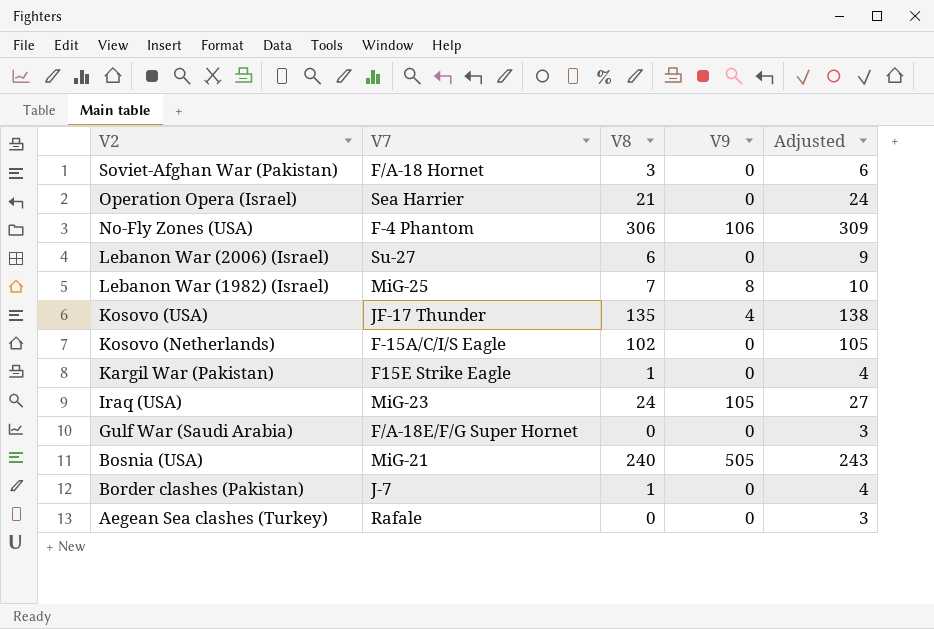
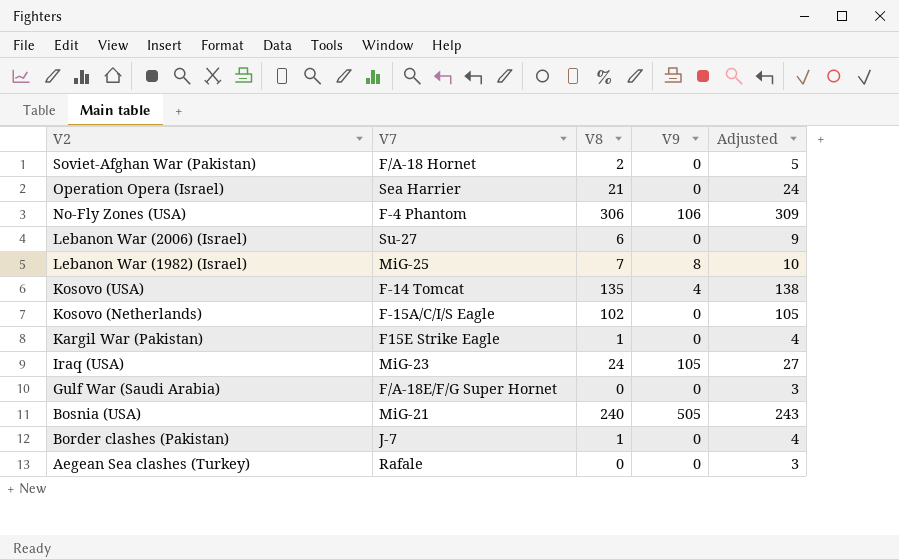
Soviet-Afghan War (Pakistan) | V8: 3 -> 2
Soviet-Afghan War (Pakistan) | Adjusted: 6 -> 5
Kosovo (USA) | V7: JF-17 Thunder -> F-14 Tomcat

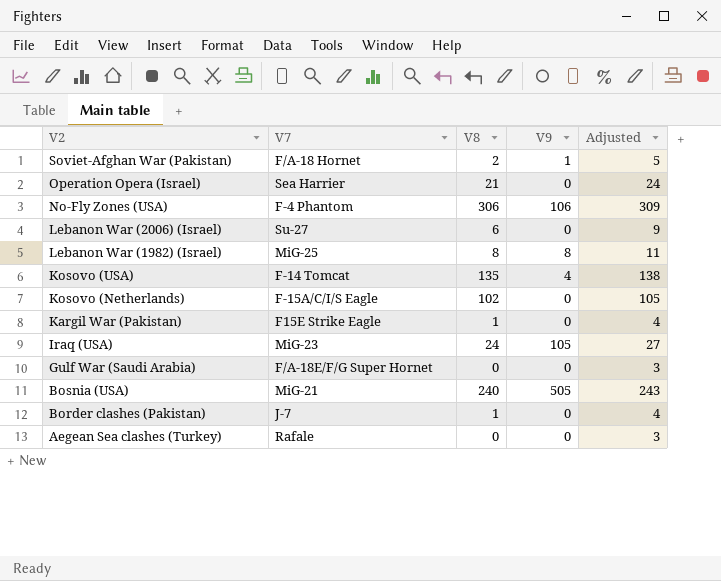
Soviet-Afghan War (Pakistan) | V9: 0 -> 1
Lebanon War (1982) (Israel) | V8: 7 -> 8
Lebanon War (1982) (Israel) | Adjusted: 10 -> 11

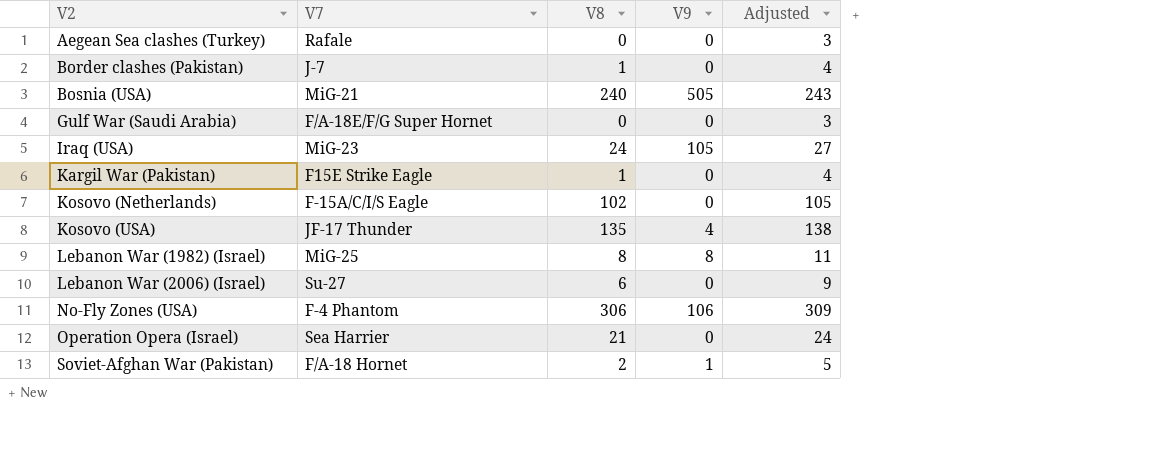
row order: V2 descending -> V2 ascending
Kosovo (USA) | V7: F-14 Tomcat -> JF-17 Thunder

